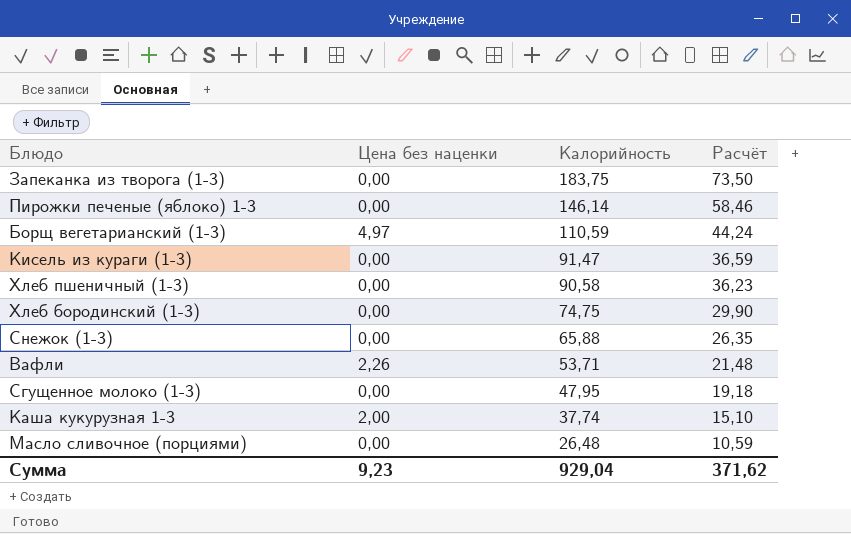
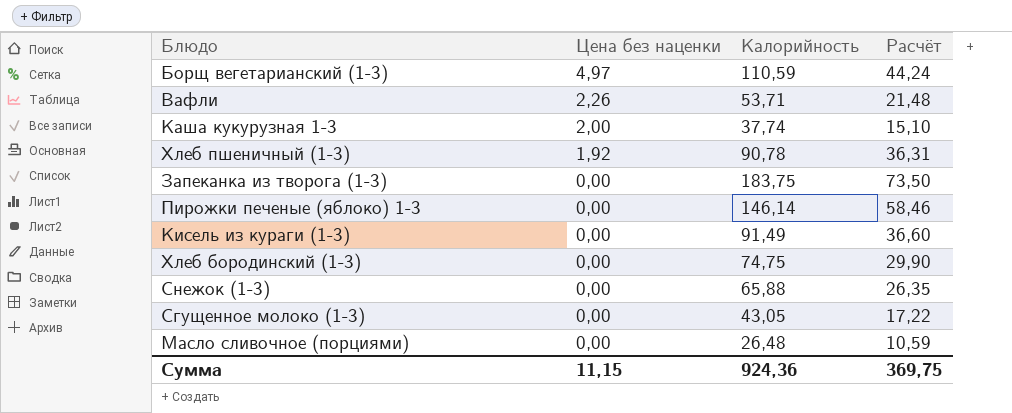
row order: Калорийность descending -> Цена без наценки descending
Хлеб пшеничный (1-3) | Цена без наценки: 0,00 -> 1,92
Хлеб пшеничный (1-3) | Калорийность: 90,58 -> 90,78
Хлеб пшеничный (1-3) | Расчёт: 36,23 -> 36,31
Кисель из кураги (1-3) | Калорийность: 91,47 -> 91,49
Кисель из кураги (1-3) | Расчёт: 36,59 -> 36,60
Сгущенное молоко (1-3) | Калорийность: 47,95 -> 43,05
Сгущенное молоко (1-3) | Расчёт: 19,18 -> 17,22
Сумма | Цена без наценки: 9,23 -> 11,15
Сумма | Калорийность: 929,04 -> 924,36
Сумма | Расчёт: 371,62 -> 369,75

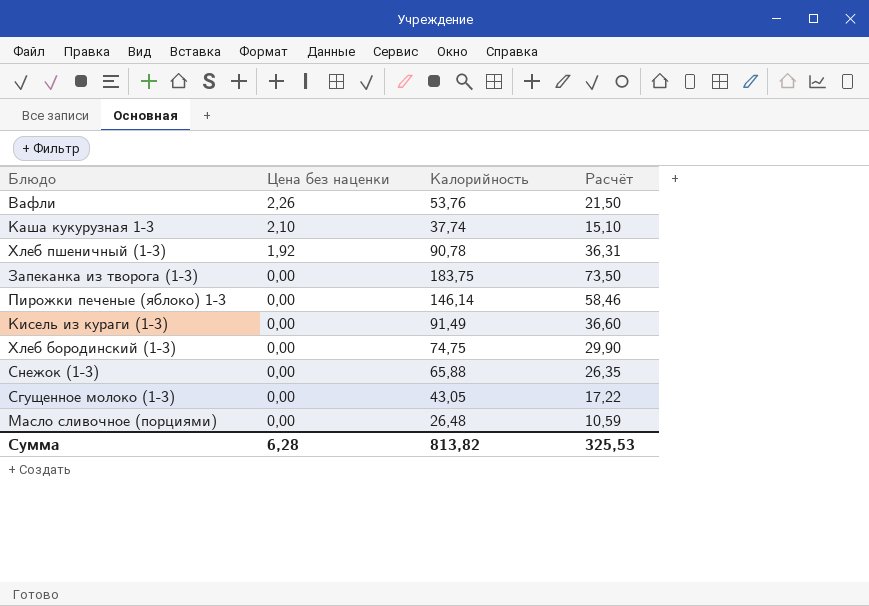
row Борщ вегетарианский (1-3): 4,97 | 110,59 | 44,24 -> none
Вафли | Калорийность: 53,71 -> 53,76
Вафли | Расчёт: 21,48 -> 21,50
Каша кукурузная 1-3 | Цена без наценки: 2,00 -> 2,10
Сумма | Цена без наценки: 11,15 -> 6,28
Сумма | Калорийность: 924,36 -> 813,82
Сумма | Расчёт: 369,75 -> 325,53

